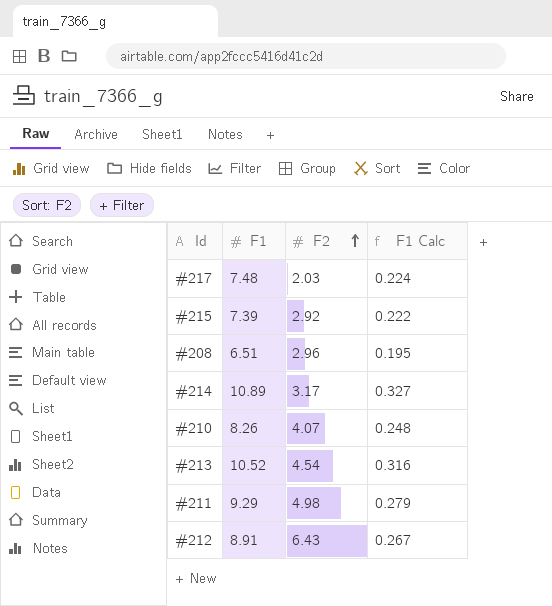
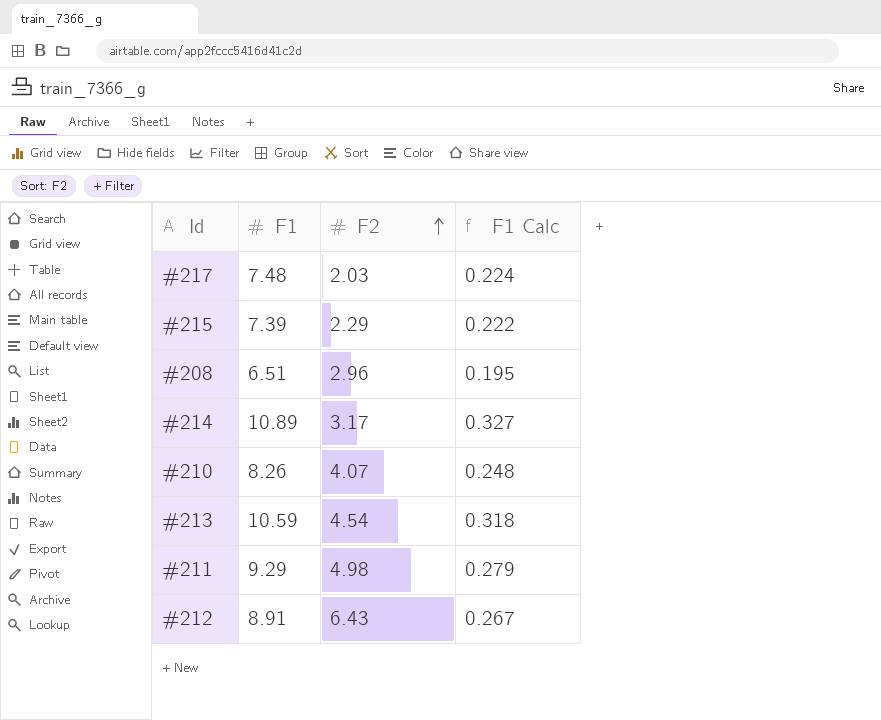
#215 | F2: 2.92 -> 2.29
#213 | F1: 10.52 -> 10.59
#213 | F1 Calc: 0.316 -> 0.318

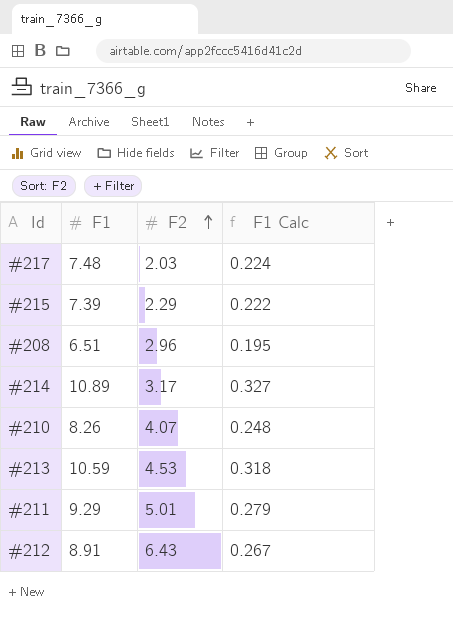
#213 | F2: 4.54 -> 4.53
#211 | F2: 4.98 -> 5.01

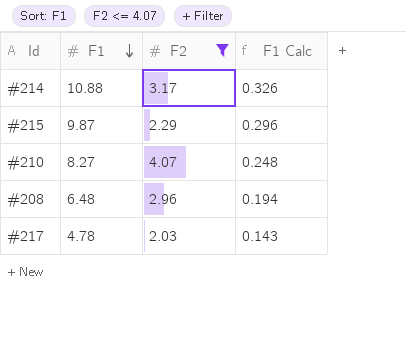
filter: none -> F2 <= 4.07
row order: F2 ascending -> F1 descending
#214 | F1: 10.89 -> 10.88
#214 | F1 Calc: 0.327 -> 0.326
#215 | F1: 7.39 -> 9.87
#215 | F1 Calc: 0.222 -> 0.296
#210 | F1: 8.26 -> 8.27
#208 | F1: 6.51 -> 6.48
#208 | F1 Calc: 0.195 -> 0.194
#217 | F1: 7.48 -> 4.78
#217 | F1 Calc: 0.224 -> 0.143

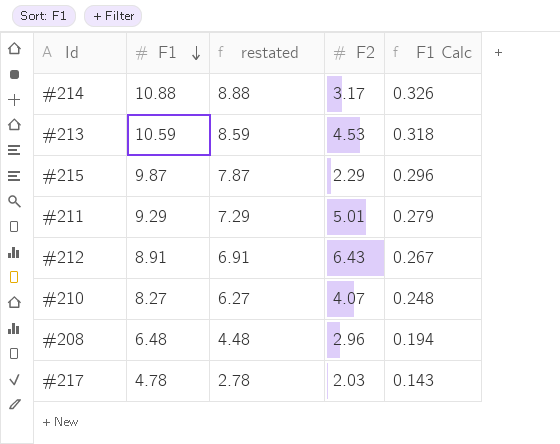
filter: F2 <= 4.07 -> none
column restated | formula: none -> [F1] - 2

